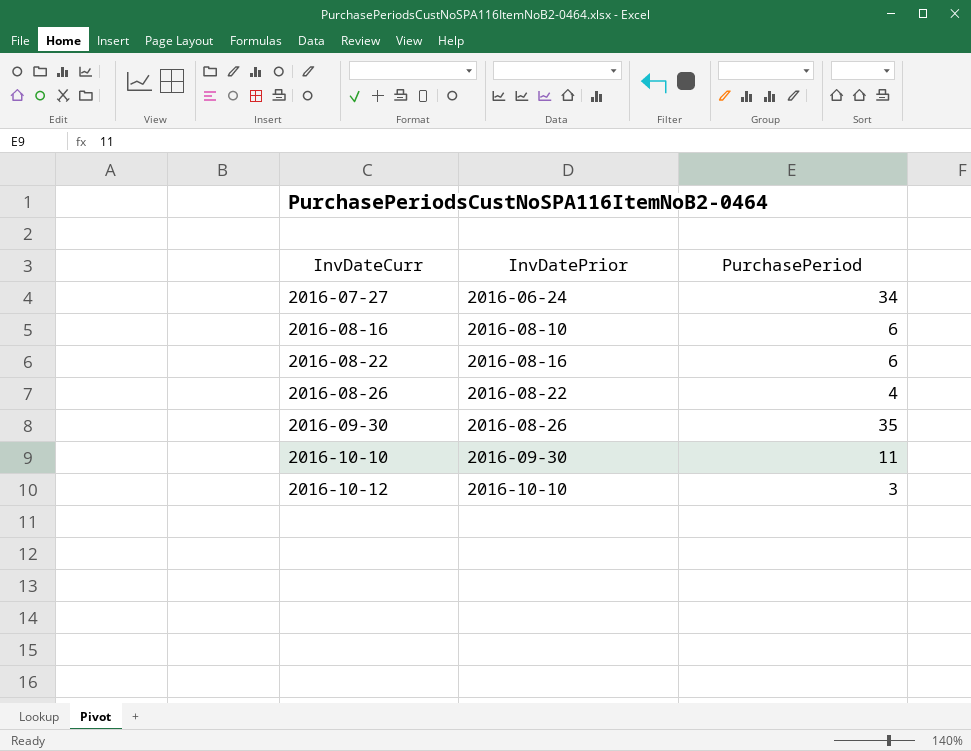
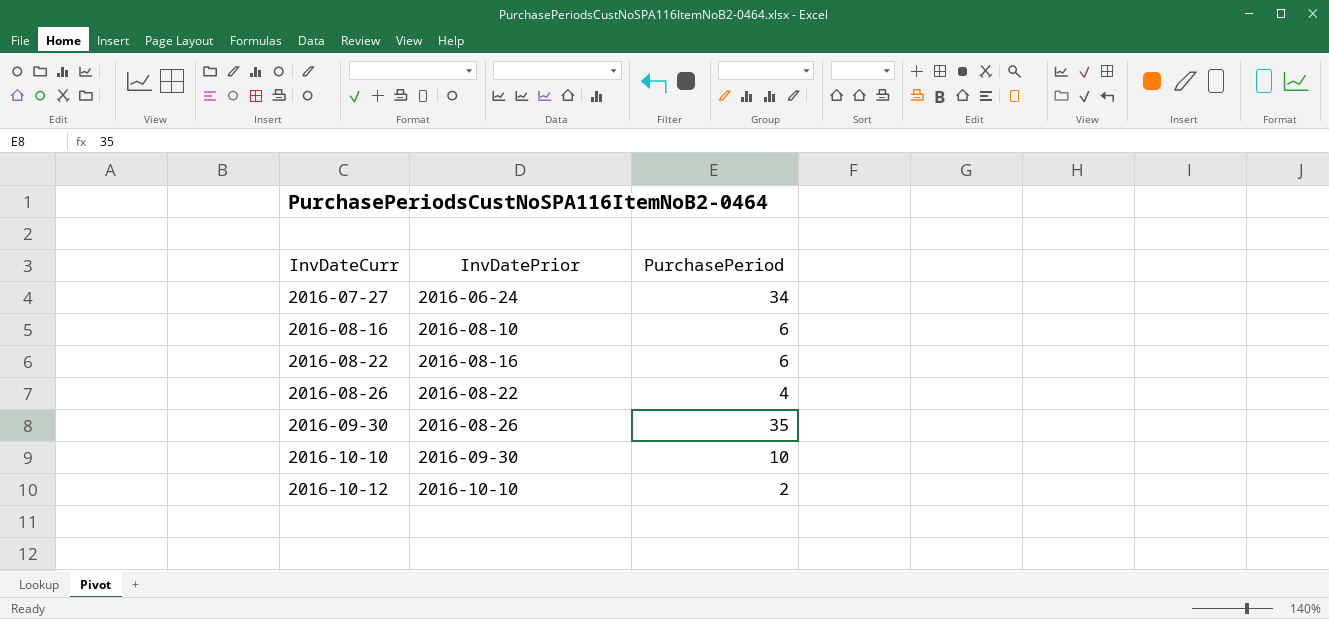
2016-10-10 | PurchasePeriod: 11 -> 10
2016-10-12 | PurchasePeriod: 3 -> 2

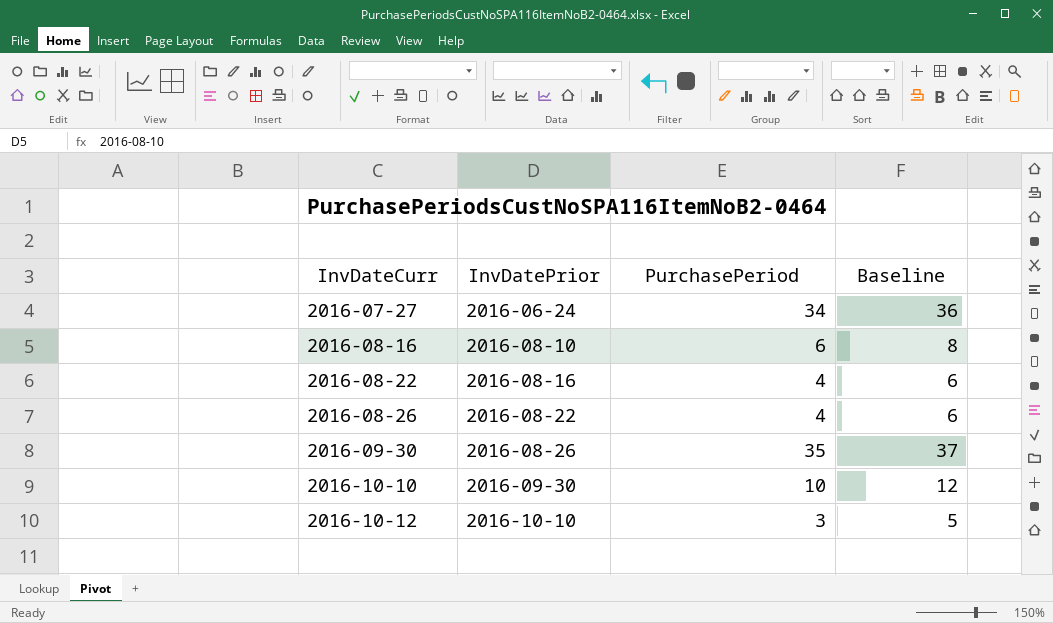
column Baseline | formula: none -> [PurchasePeriod] + 2
2016-08-22 | PurchasePeriod: 6 -> 4
2016-10-12 | PurchasePeriod: 2 -> 3

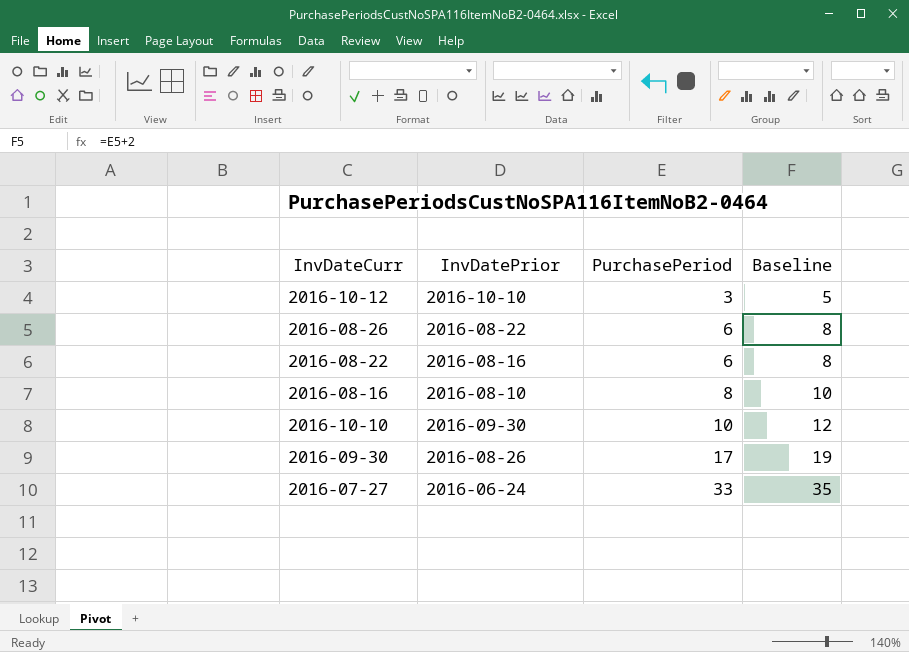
row order: InvDateCurr ascending -> PurchasePeriod ascending
2016-08-26 | PurchasePeriod: 4 -> 6
2016-08-26 | Baseline: 6 -> 8
2016-08-22 | PurchasePeriod: 4 -> 6
2016-08-22 | Baseline: 6 -> 8
2016-08-16 | PurchasePeriod: 6 -> 8
2016-08-16 | Baseline: 8 -> 10
2016-09-30 | PurchasePeriod: 35 -> 17
2016-09-30 | Baseline: 37 -> 19
2016-07-27 | PurchasePeriod: 34 -> 33
2016-07-27 | Baseline: 36 -> 35

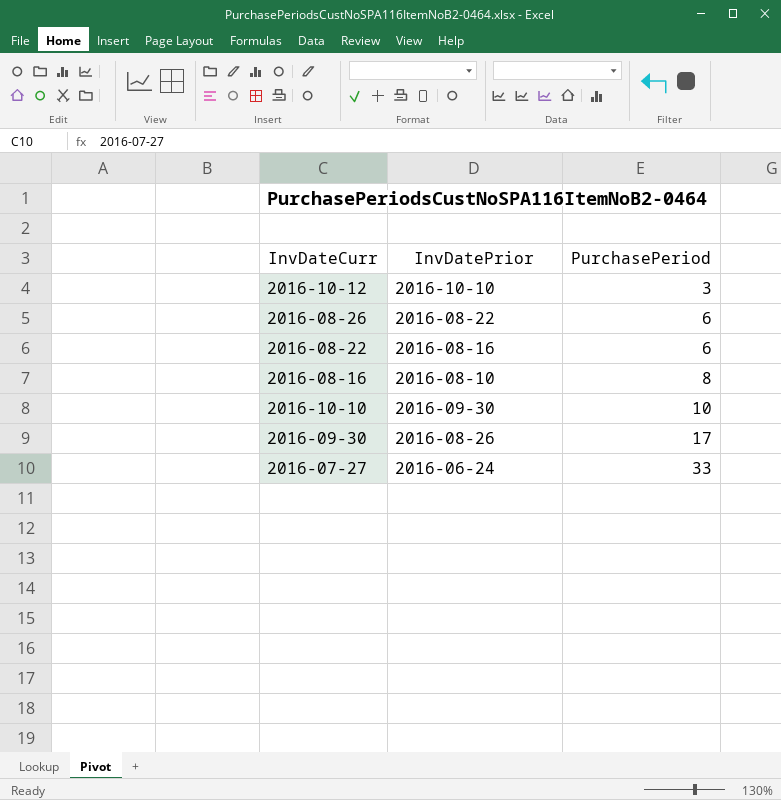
column Baseline | formula: [PurchasePeriod] + 2 -> none

